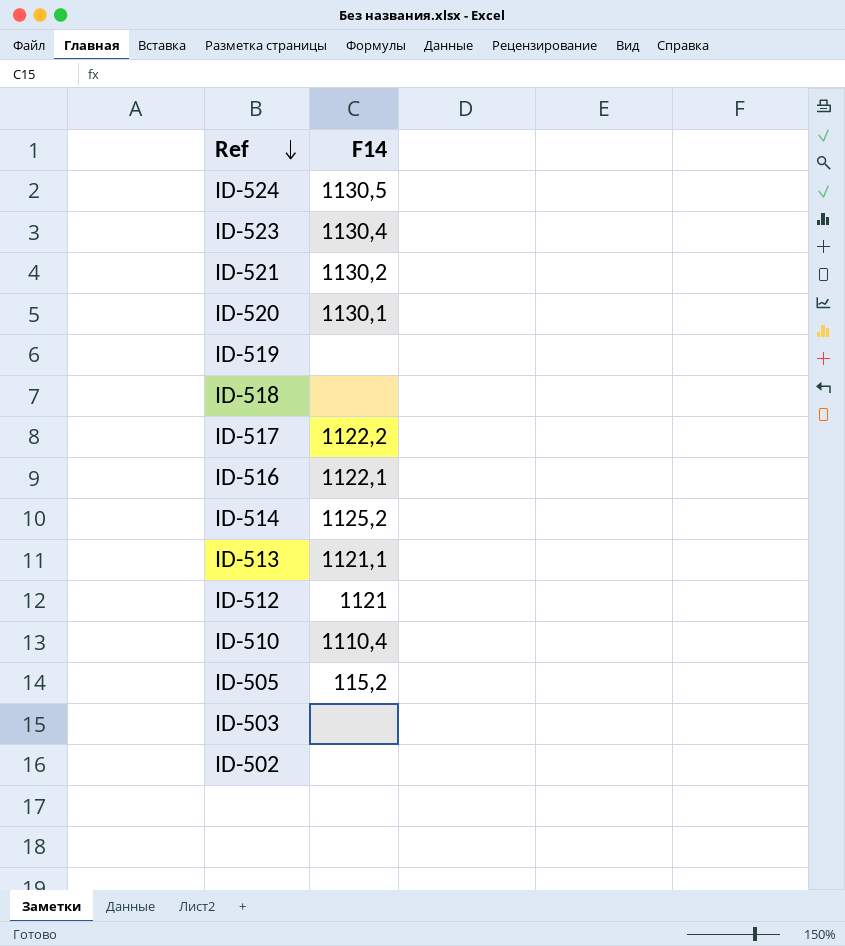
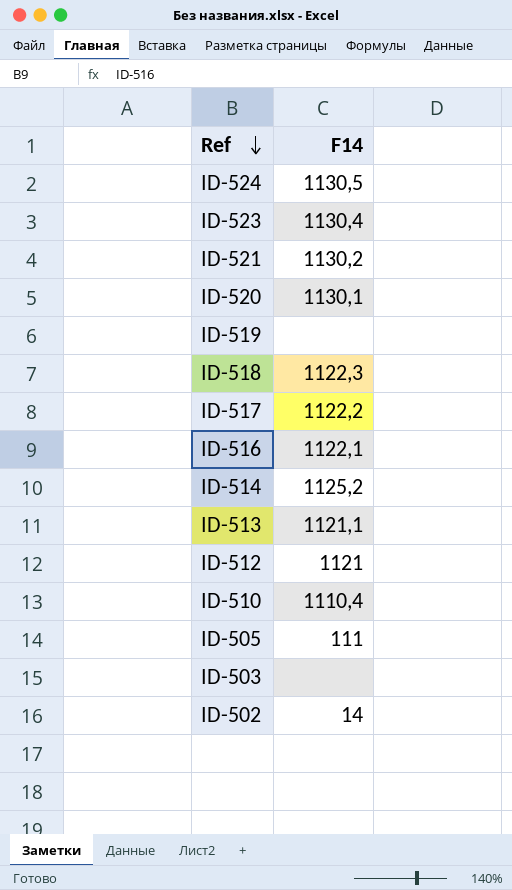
ID-518 | F14: none -> 1122,3
ID-505 | F14: 115,2 -> 111
ID-502 | F14: none -> 14

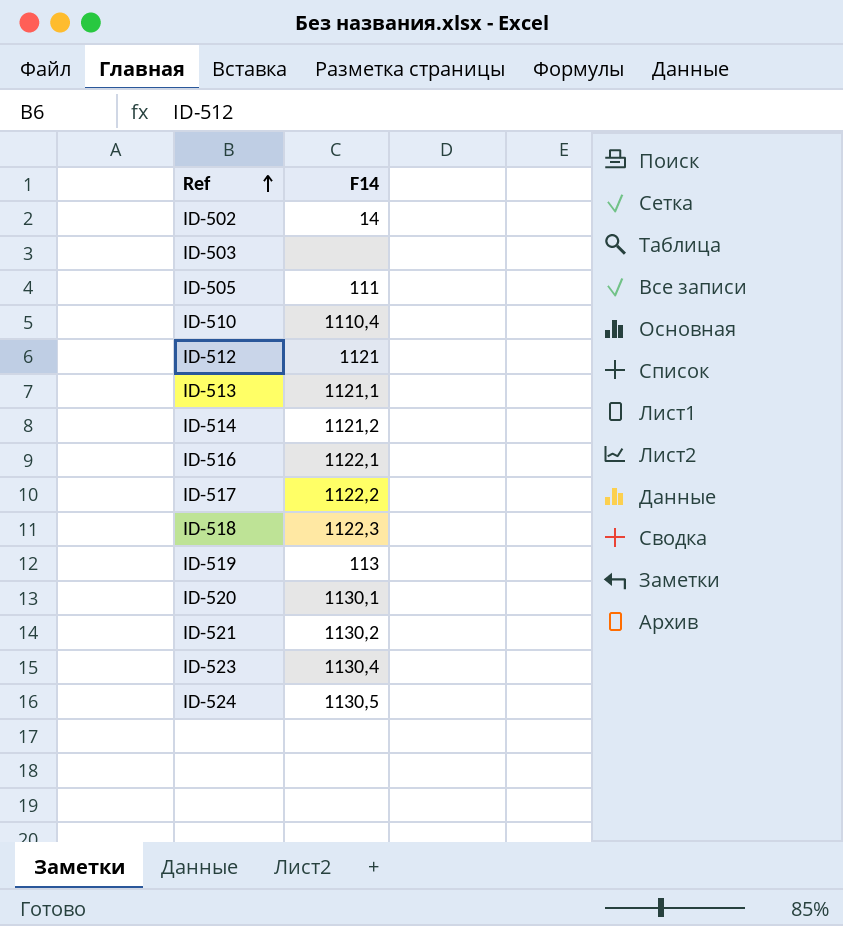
row order: Ref descending -> Ref ascending
ID-514 | F14: 1125,2 -> 1121,2
ID-519 | F14: none -> 113

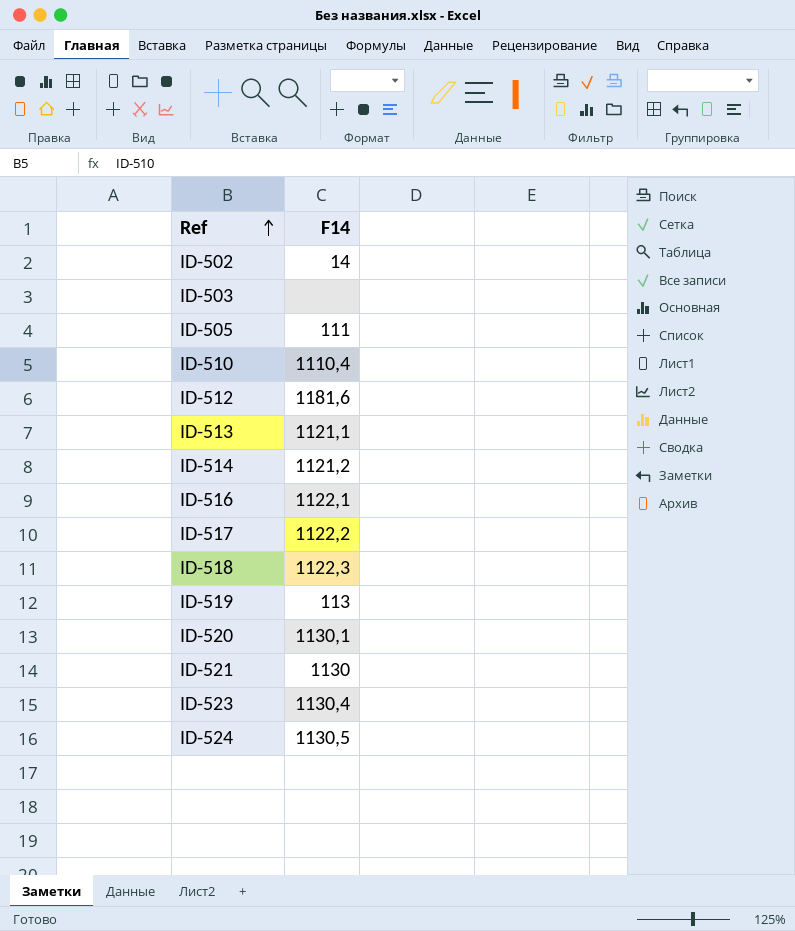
ID-512 | F14: 1121 -> 1181,6
ID-521 | F14: 1130,2 -> 1130

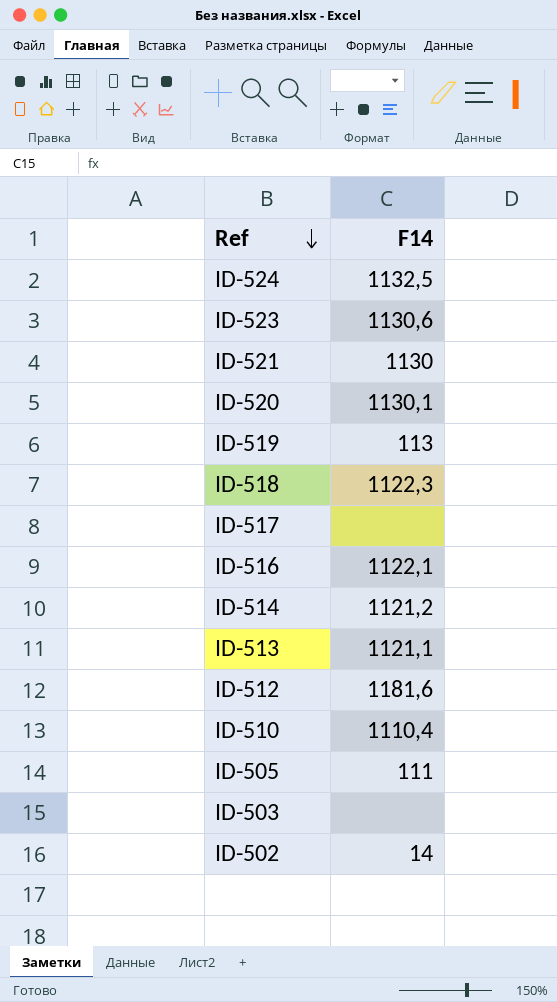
row order: Ref ascending -> Ref descending
ID-524 | F14: 1130,5 -> 1132,5
ID-523 | F14: 1130,4 -> 1130,6
ID-517 | F14: 1122,2 -> none

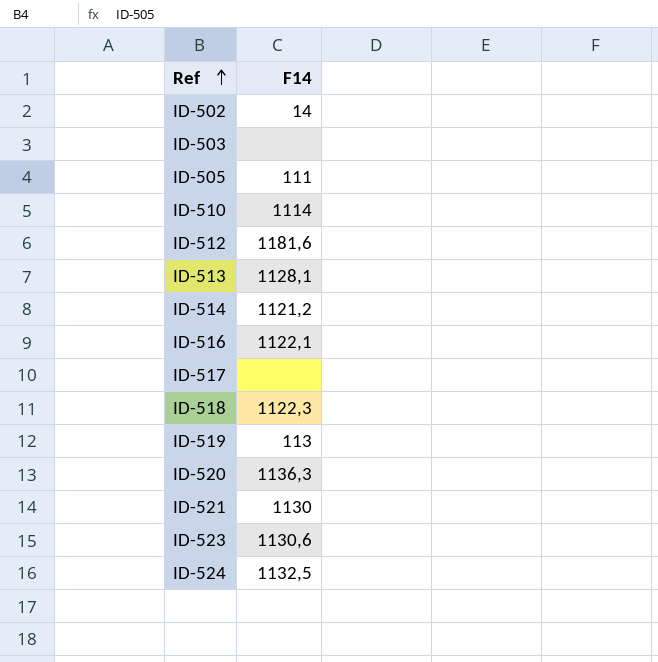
row order: Ref descending -> Ref ascending
ID-510 | F14: 1110,4 -> 1114
ID-513 | F14: 1121,1 -> 1128,1
ID-520 | F14: 1130,1 -> 1136,3

